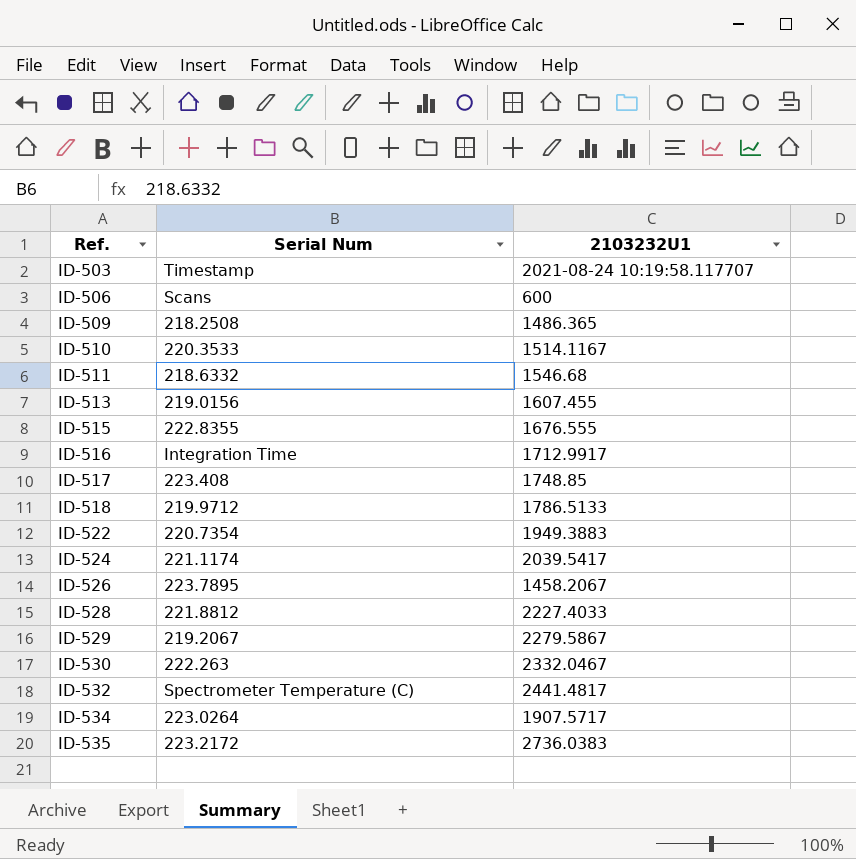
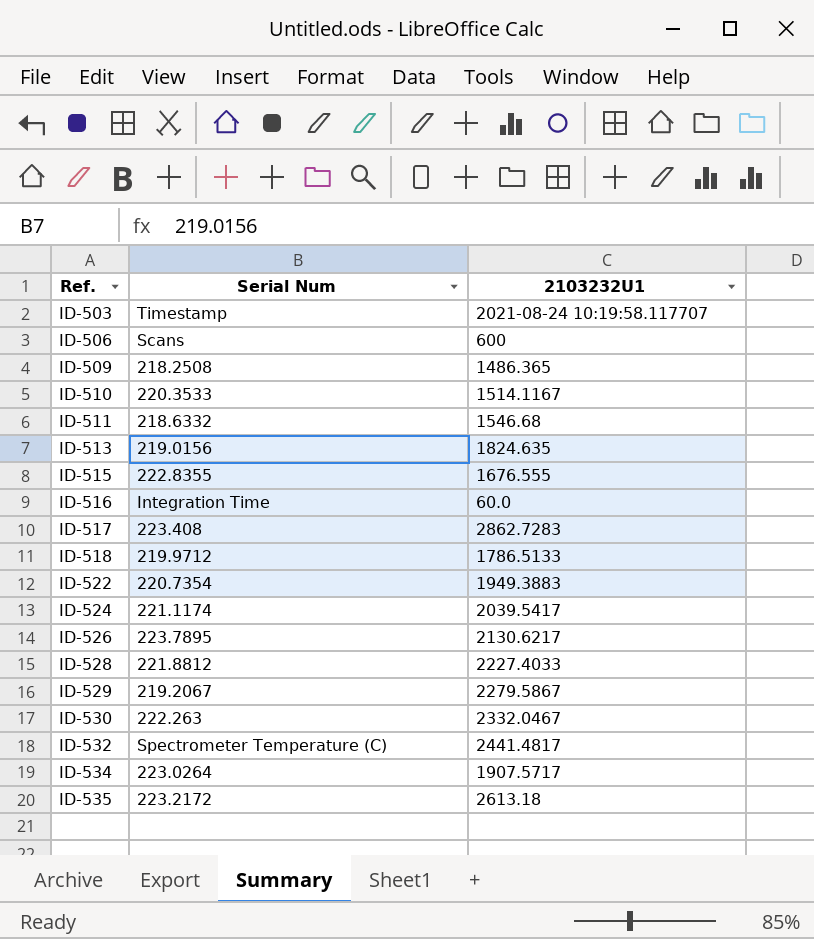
ID-513 | 2103232U1: 1607.455 -> 1824.635
ID-516 | 2103232U1: 1712.9917 -> 60.0
ID-517 | 2103232U1: 1748.85 -> 2862.7283
ID-526 | 2103232U1: 1458.2067 -> 2130.6217
ID-535 | 2103232U1: 2736.0383 -> 2613.18

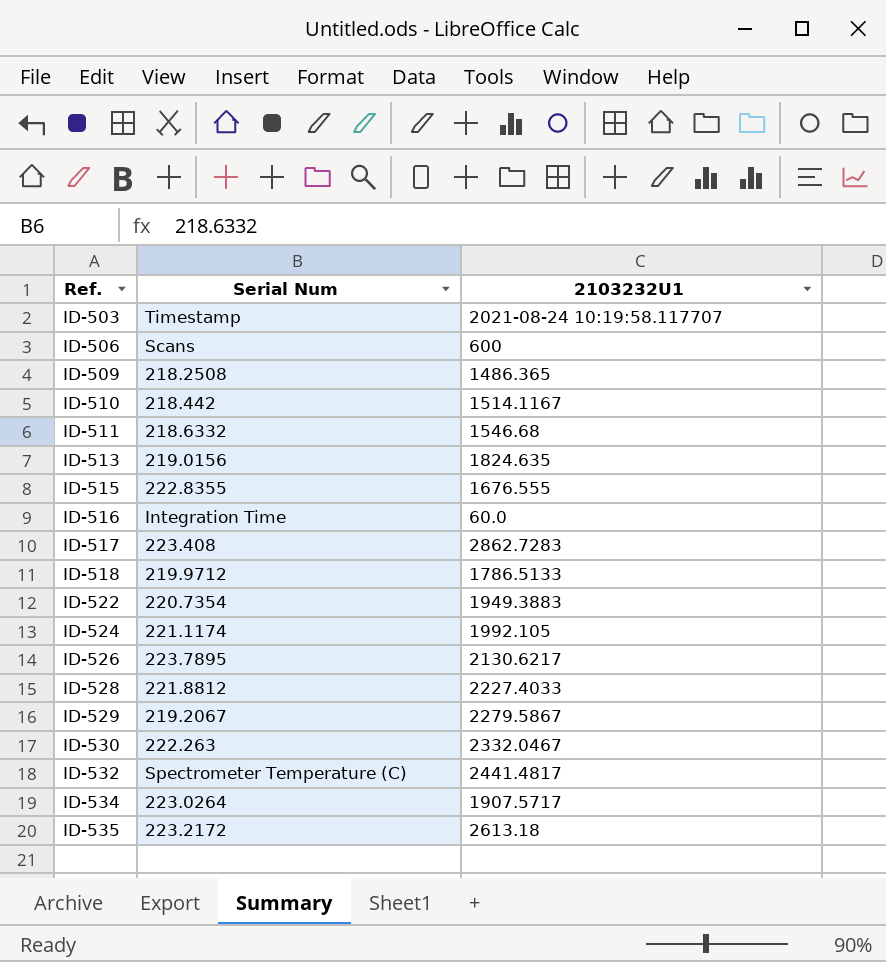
ID-510 | Serial Num: 220.3533 -> 218.442
ID-524 | 2103232U1: 2039.5417 -> 1992.105

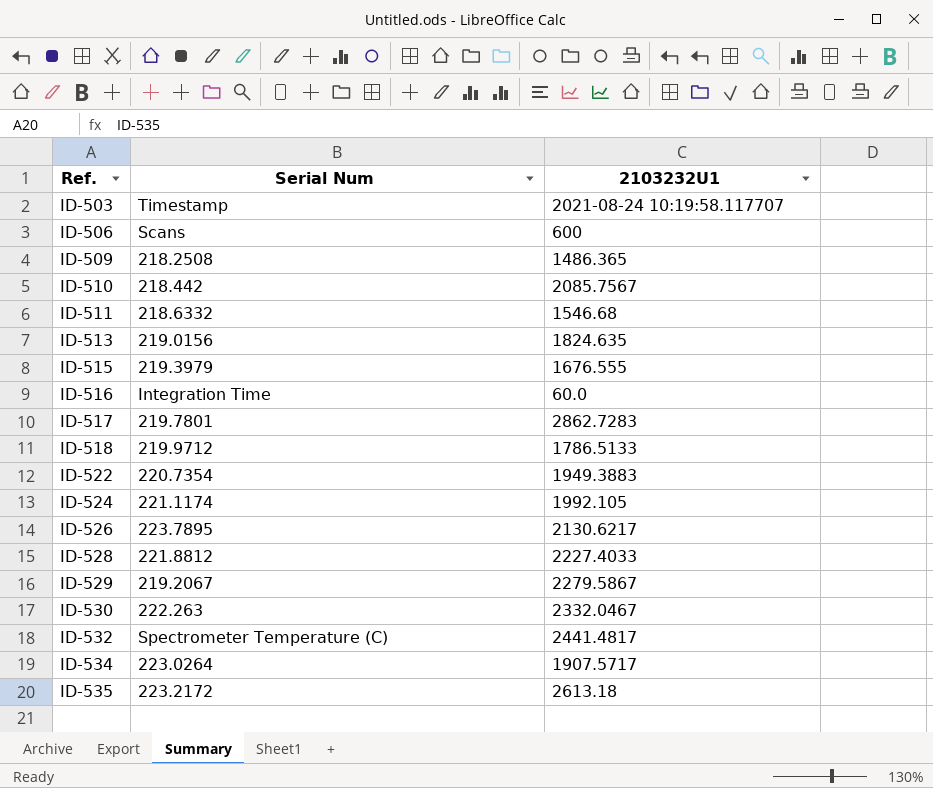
ID-510 | 2103232U1: 1514.1167 -> 2085.7567
ID-515 | Serial Num: 222.8355 -> 219.3979
ID-517 | Serial Num: 223.408 -> 219.7801

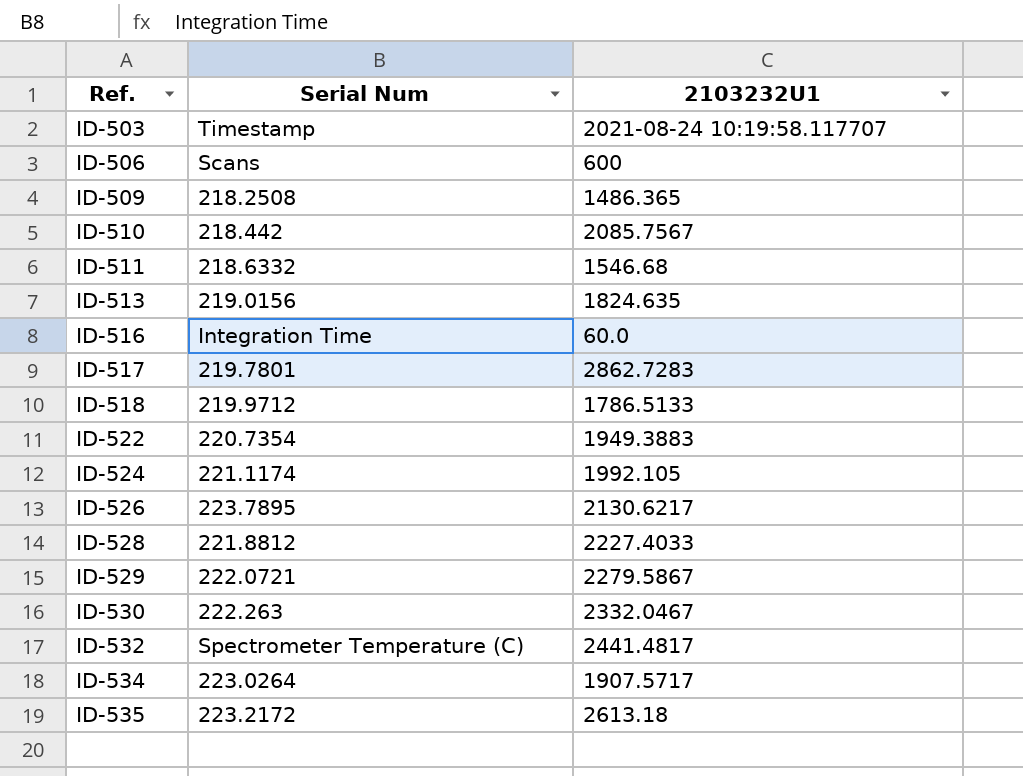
row ID-515: 219.3979 | 1676.555 -> none
ID-529 | Serial Num: 219.2067 -> 222.0721

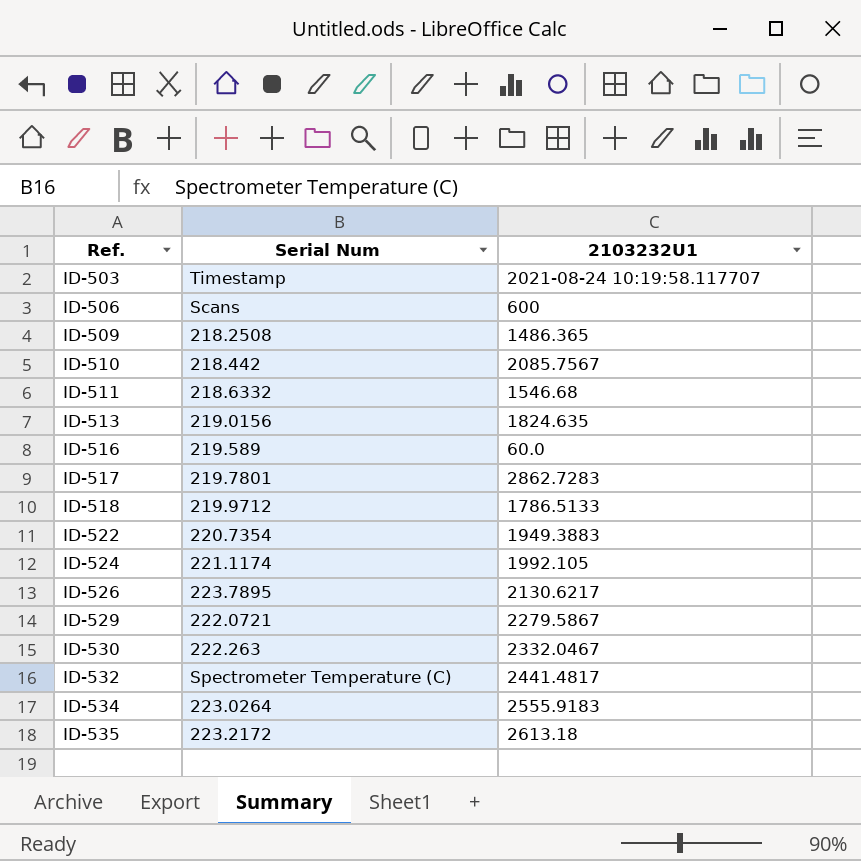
row ID-528: 221.8812 | 2227.4033 -> none
ID-516 | Serial Num: Integration Time -> 219.589
ID-534 | 2103232U1: 1907.5717 -> 2555.9183

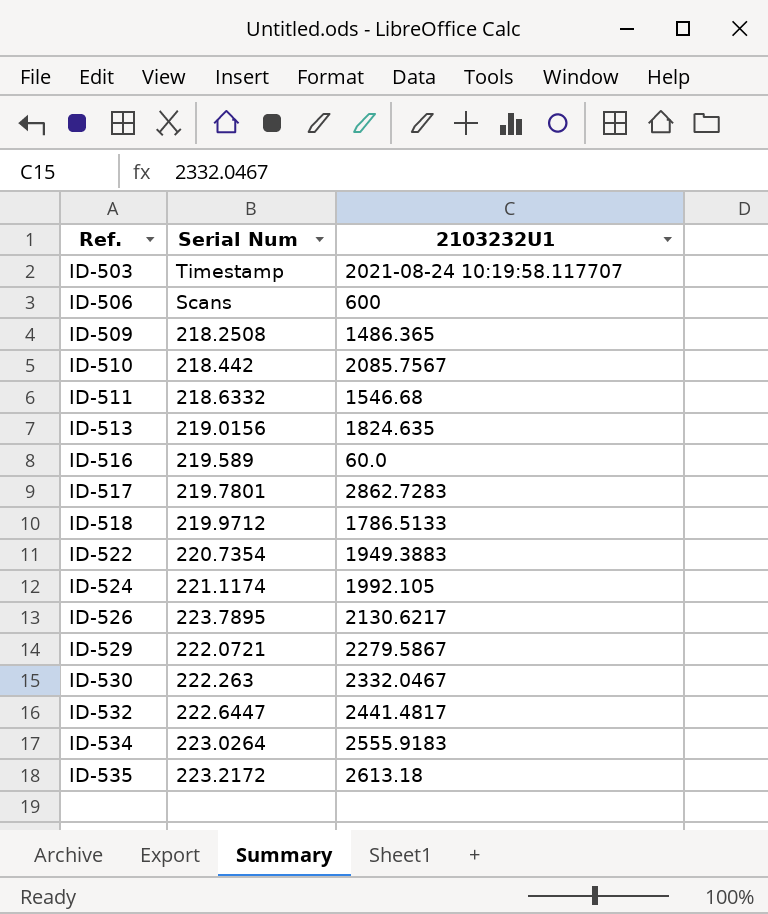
ID-532 | Serial Num: Spectrometer Temperature (C) -> 222.6447

